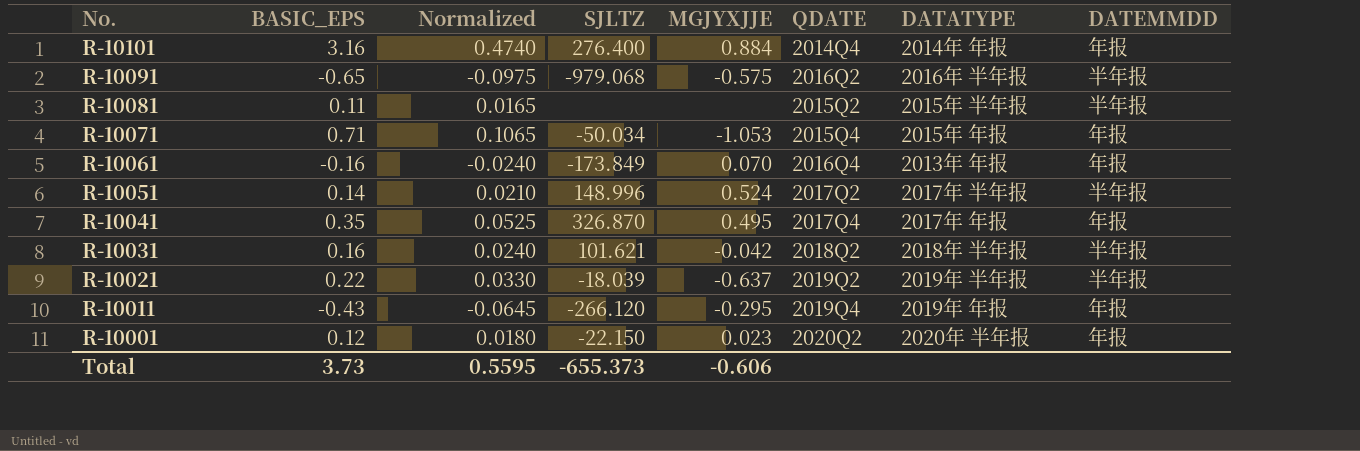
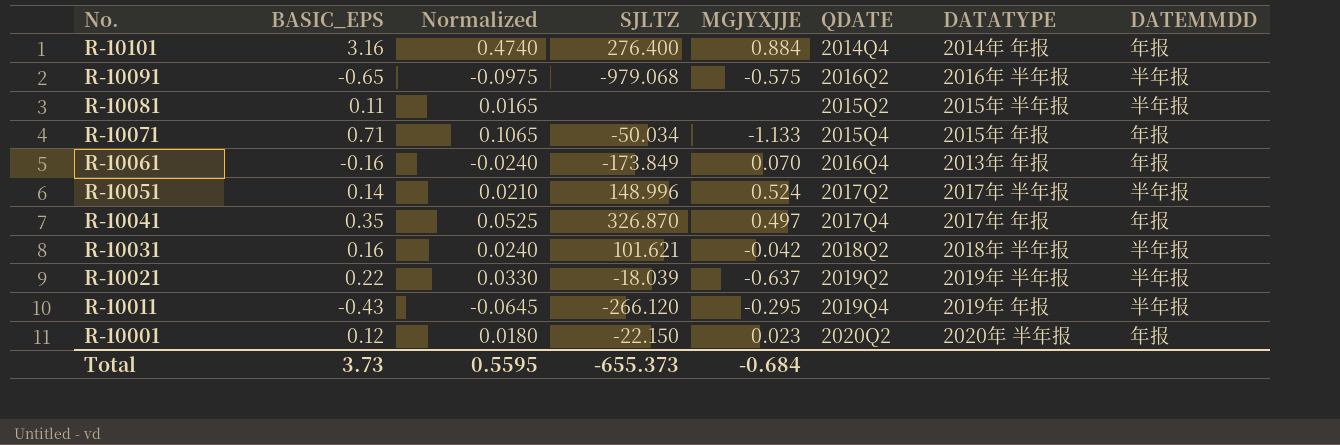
R-10071 | MGJYXJJE: -1.053 -> -1.133
R-10041 | MGJYXJJE: 0.495 -> 0.497
R-10011 | DATEMMDD: 年报 -> 半年报
Total | MGJYXJJE: -0.606 -> -0.684

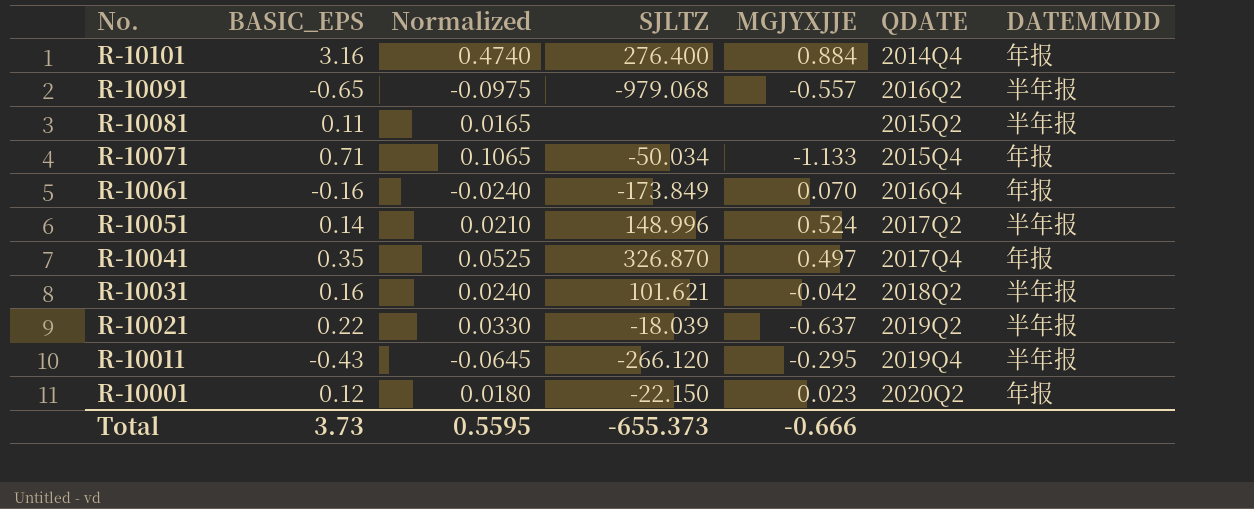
column DATATYPE | position: 7 -> none
R-10091 | MGJYXJJE: -0.575 -> -0.557
Total | MGJYXJJE: -0.684 -> -0.666

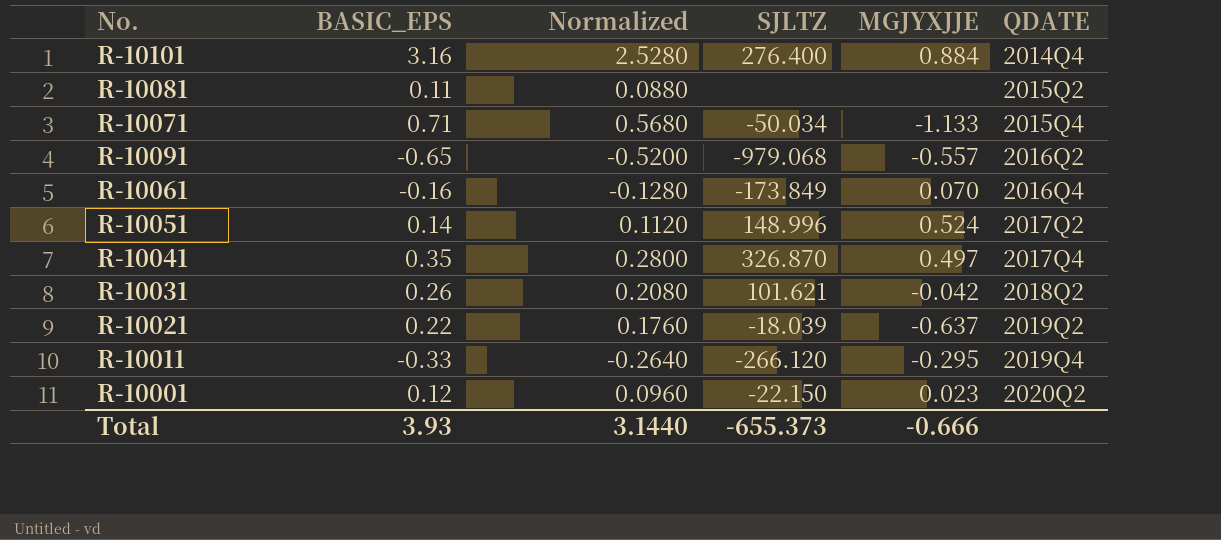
row order: No. descending -> QDATE ascending
column DATEMMDD | position: 7 -> none
column Normalized | formula: [BASIC_EPS] * 0.15 -> [BASIC_EPS] * 0.8
R-10031 | BASIC_EPS: 0.16 -> 0.26
R-10011 | BASIC_EPS: -0.43 -> -0.33
Total | BASIC_EPS: 3.73 -> 3.93
Total | Normalized: 0.5595 -> 3.1440

